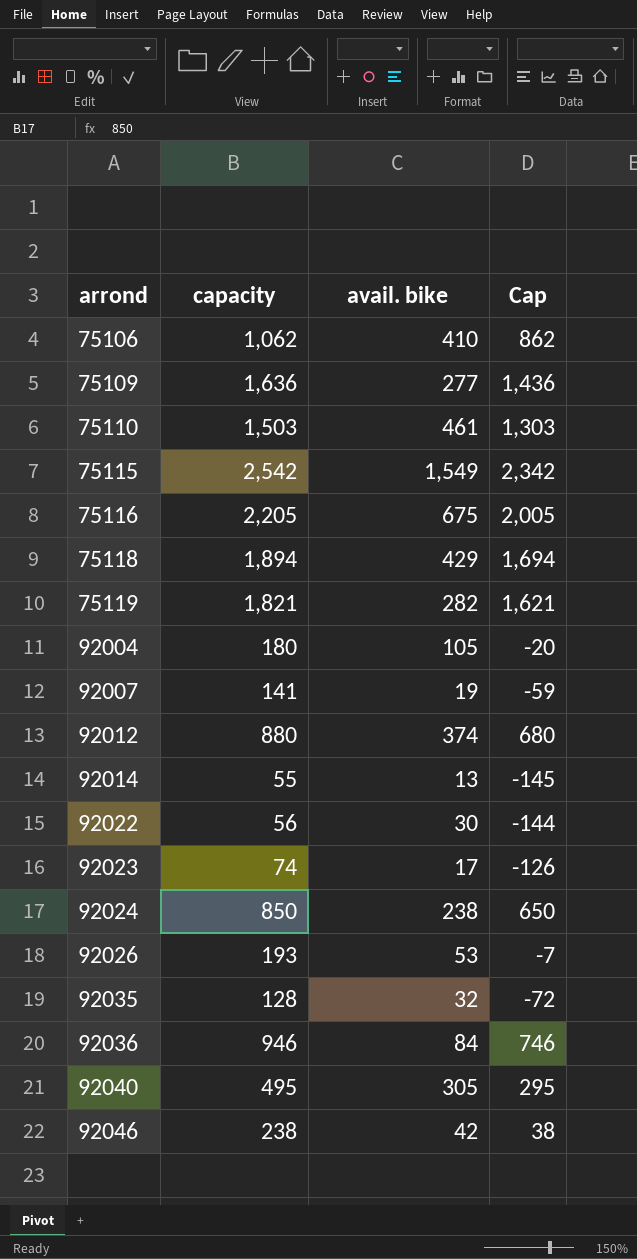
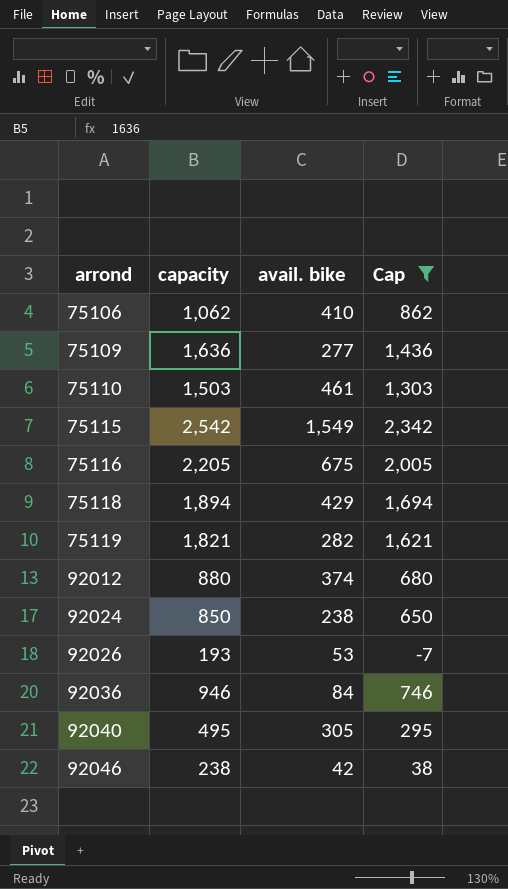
filter: none -> Cap >= -7

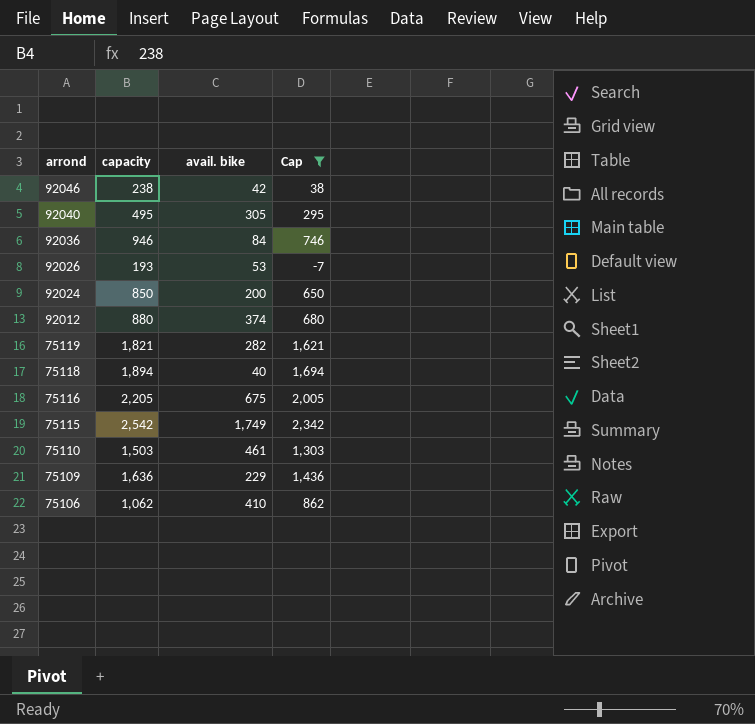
row order: arrond ascending -> arrond descending
92024 | avail. bike: 238 -> 200
75118 | avail. bike: 429 -> 40
75115 | avail. bike: 1,549 -> 1,749
75109 | avail. bike: 277 -> 229

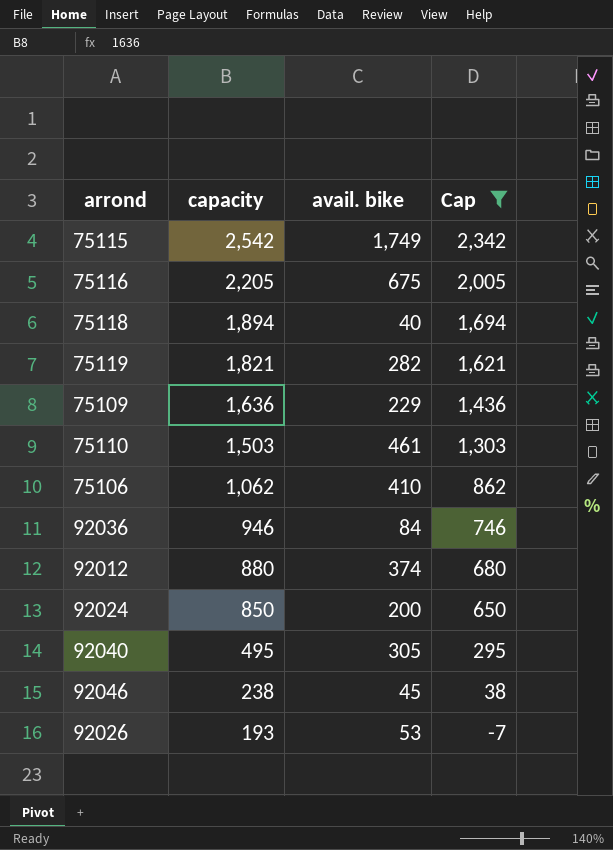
row order: arrond descending -> capacity descending
92046 | avail. bike: 42 -> 45

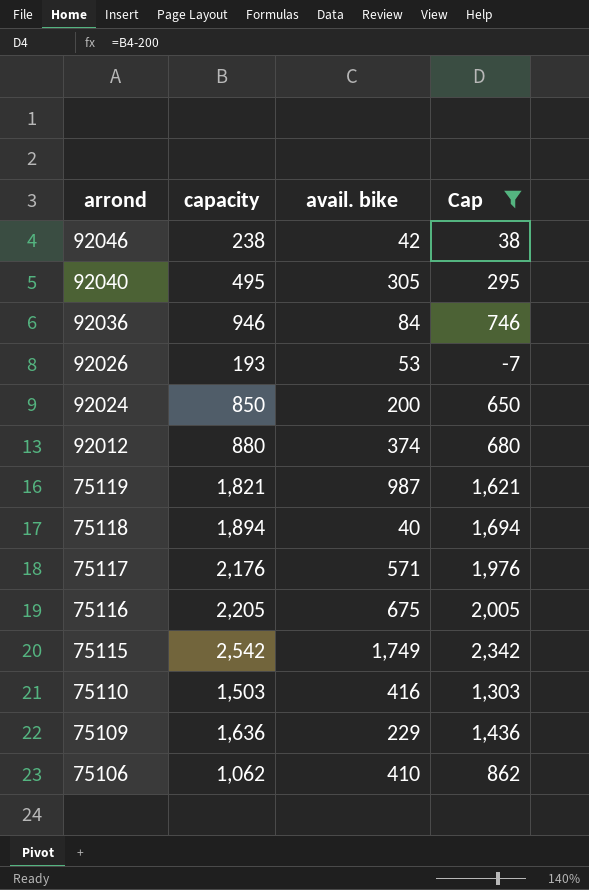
row order: capacity descending -> arrond descending
92046 | avail. bike: 45 -> 42
75119 | avail. bike: 282 -> 987
row 75117: none -> 2,176 | 571 | 1,976
75110 | avail. bike: 461 -> 416

